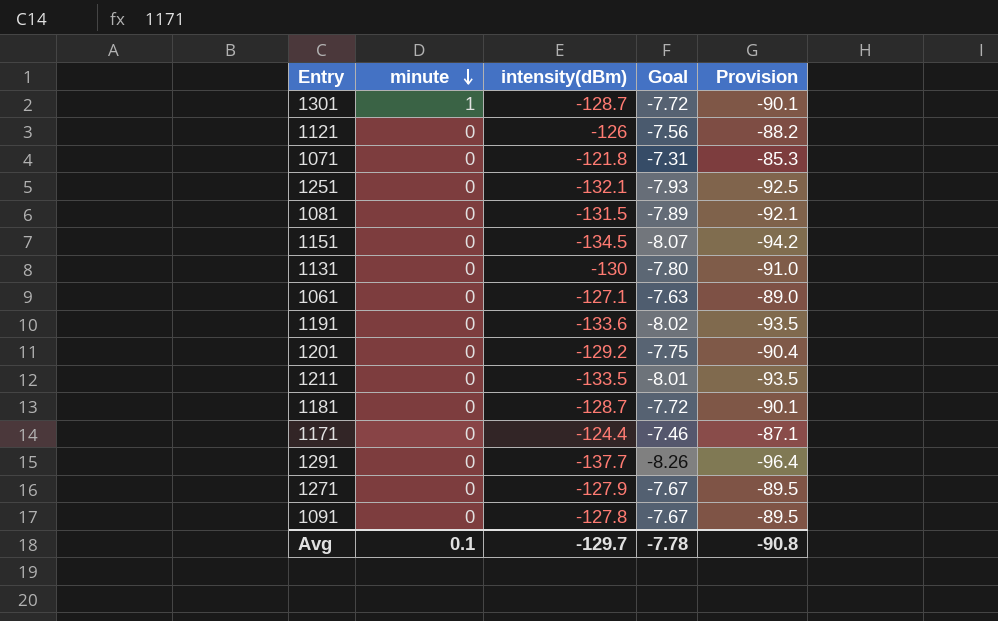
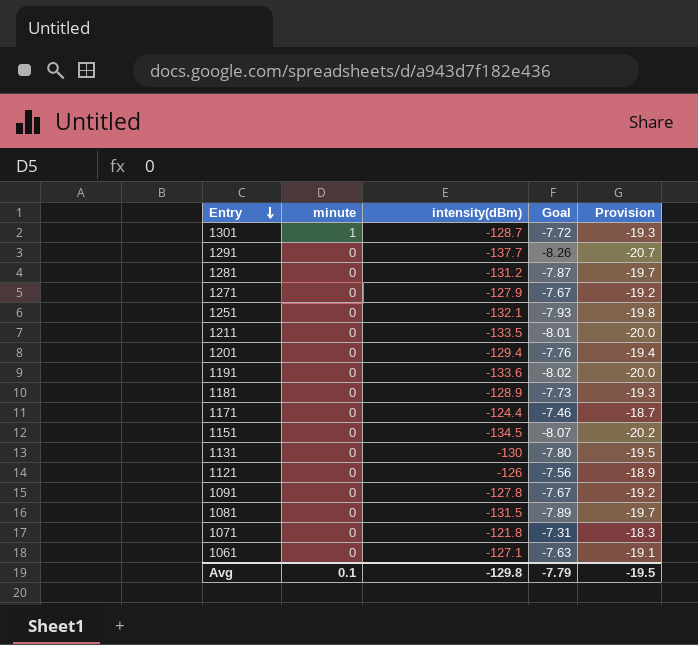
row order: minute descending -> Entry descending
column Provision | formula: [intensity(dBm)] * 0.7 -> [intensity(dBm)] * 0.15
row 1281: none -> 0 | -131.2 | -7.87 | -19.7
1201 | intensity(dBm): -129.2 -> -129.4
1201 | Goal: -7.75 -> -7.76
1181 | intensity(dBm): -128.7 -> -128.9
1181 | Goal: -7.72 -> -7.73
Avg | intensity(dBm): -129.7 -> -129.8
Avg | Goal: -7.78 -> -7.79
Avg | Provision: -90.8 -> -19.5

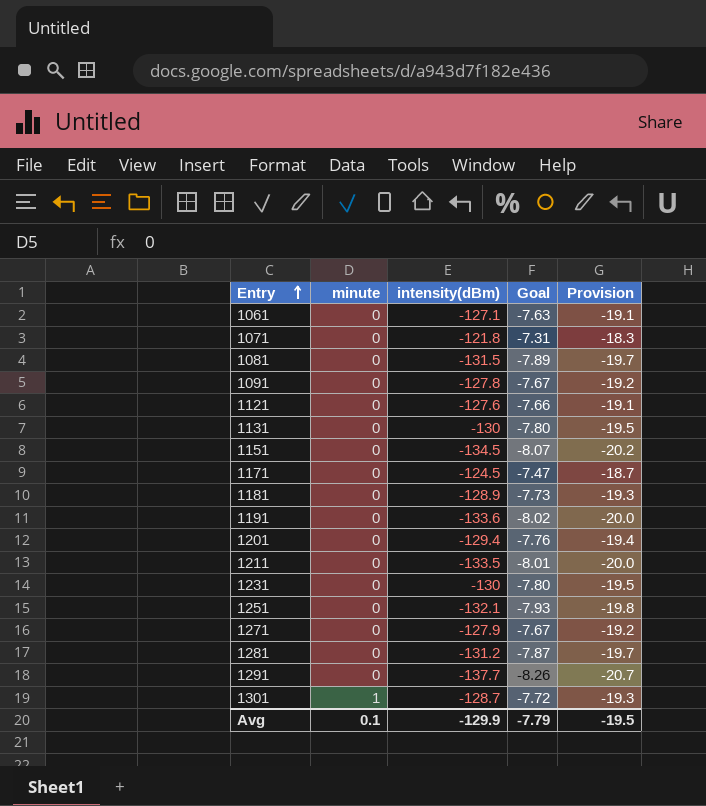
row order: Entry descending -> Entry ascending
1121 | intensity(dBm): -126 -> -127.6
1121 | Goal: -7.56 -> -7.66
1121 | Provision: -18.9 -> -19.1
1171 | intensity(dBm): -124.4 -> -124.5
1171 | Goal: -7.46 -> -7.47
row 1231: none -> 0 | -130 | -7.80 | -19.5
Avg | intensity(dBm): -129.8 -> -129.9

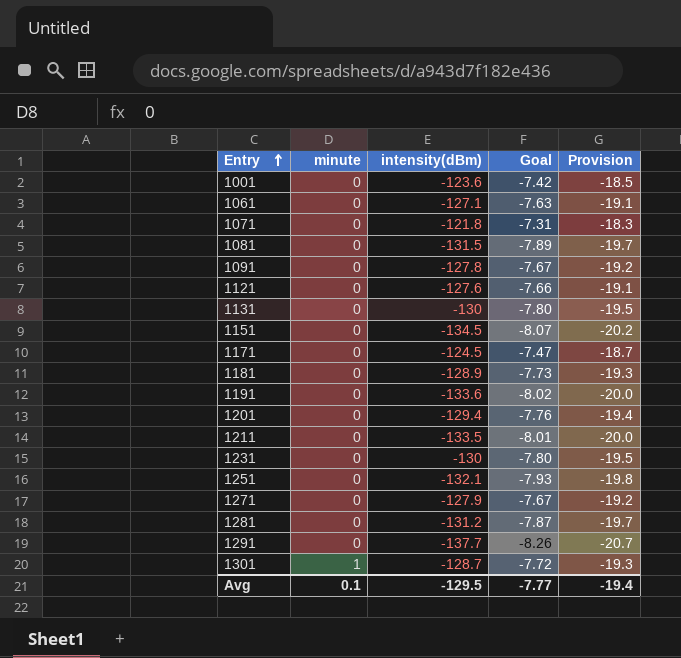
row 1001: none -> 0 | -123.6 | -7.42 | -18.5
Avg | intensity(dBm): -129.9 -> -129.5
Avg | Goal: -7.79 -> -7.77
Avg | Provision: -19.5 -> -19.4

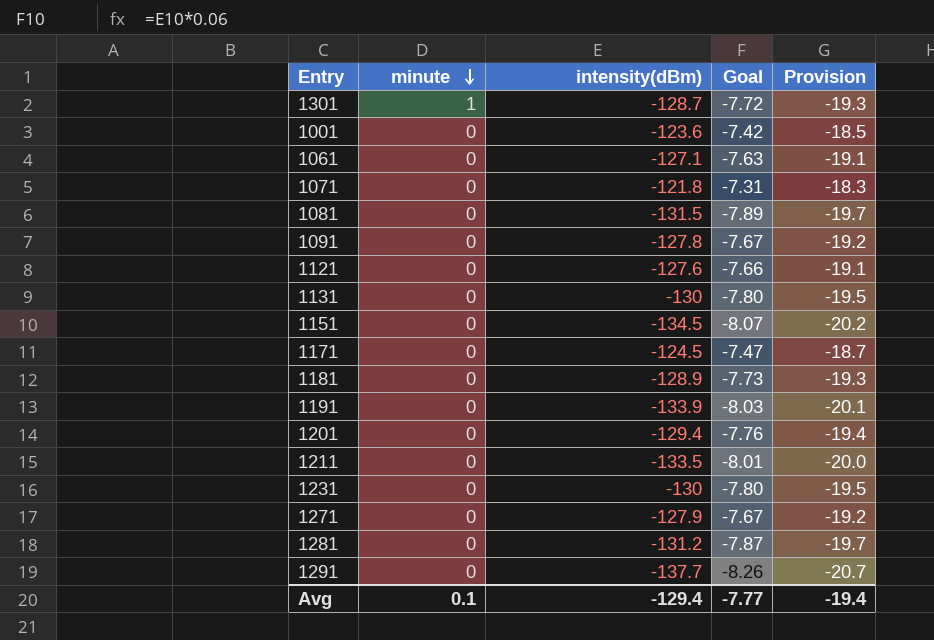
row order: Entry ascending -> minute descending
row 1251: 0 | -132.1 | -7.93 | -19.8 -> none
1191 | intensity(dBm): -133.6 -> -133.9
1191 | Goal: -8.02 -> -8.03
1191 | Provision: -20.0 -> -20.1
Avg | intensity(dBm): -129.5 -> -129.4

